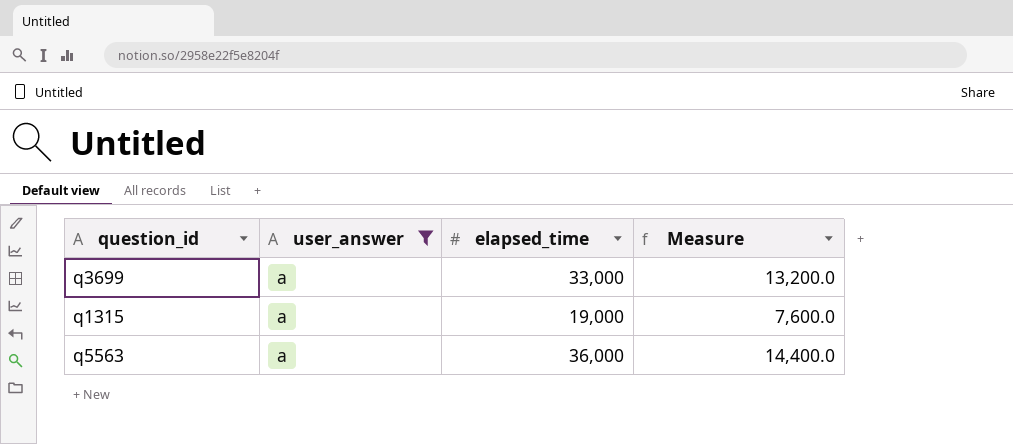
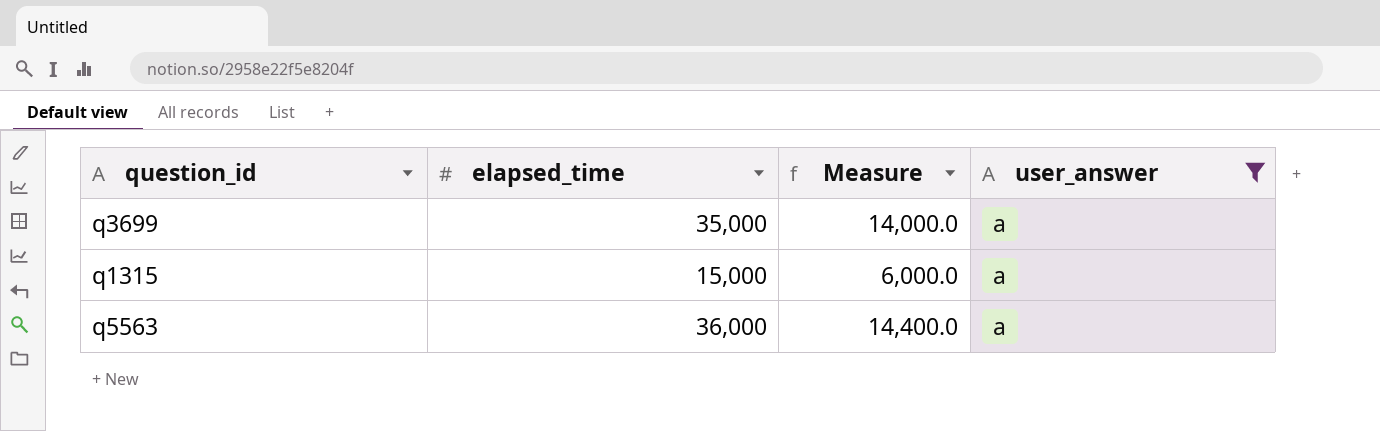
column user_answer | position: 2 -> 4
q3699 | elapsed_time: 33,000 -> 35,000
q3699 | Measure: 13,200.0 -> 14,000.0
q1315 | elapsed_time: 19,000 -> 15,000
q1315 | Measure: 7,600.0 -> 6,000.0

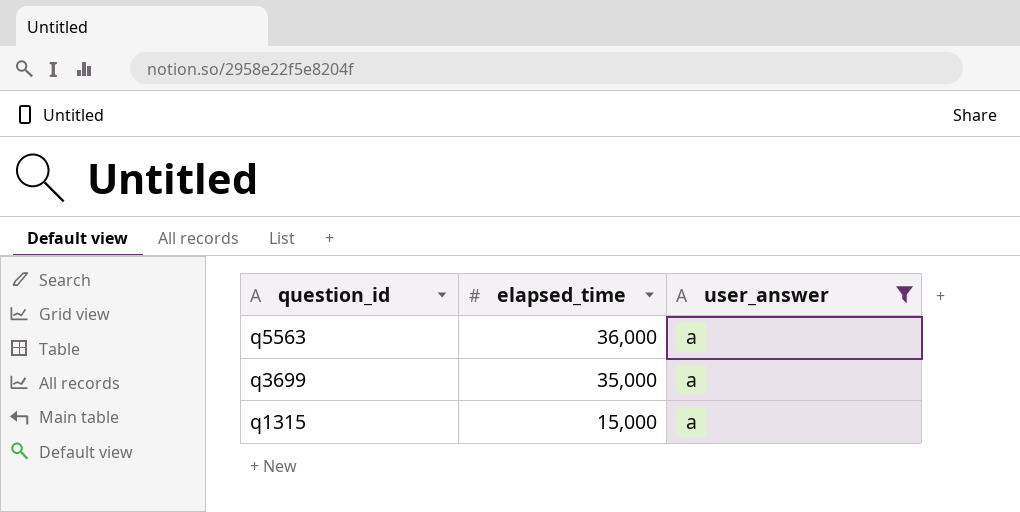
row order: none -> question_id descending
column Measure | formula: [elapsed_time] * 0.4 -> none

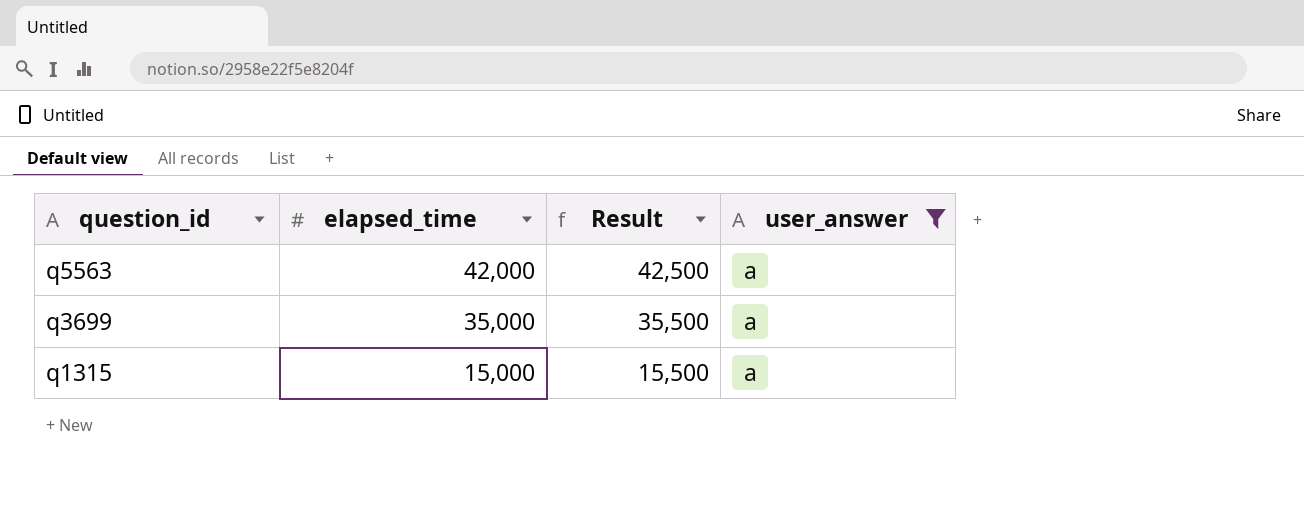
column Result | formula: none -> [elapsed_time] + 500
q5563 | elapsed_time: 36,000 -> 42,000

